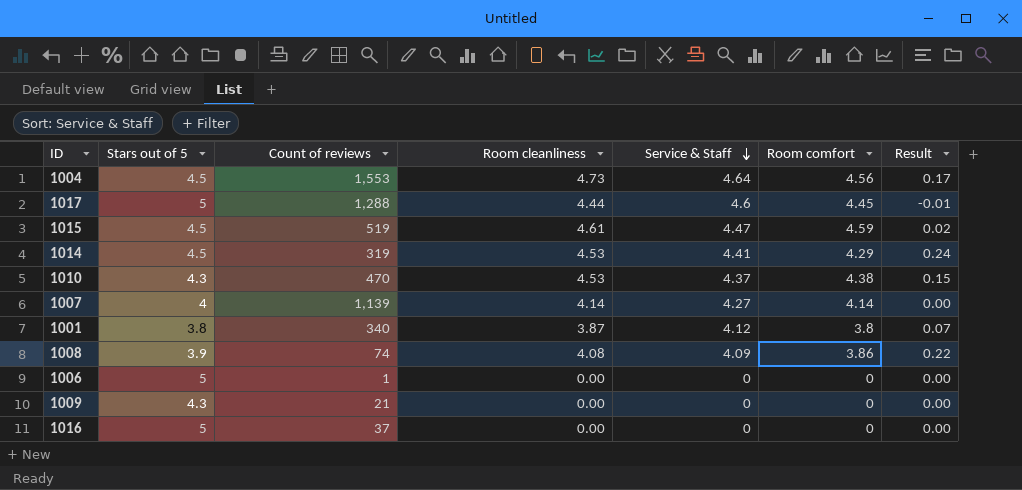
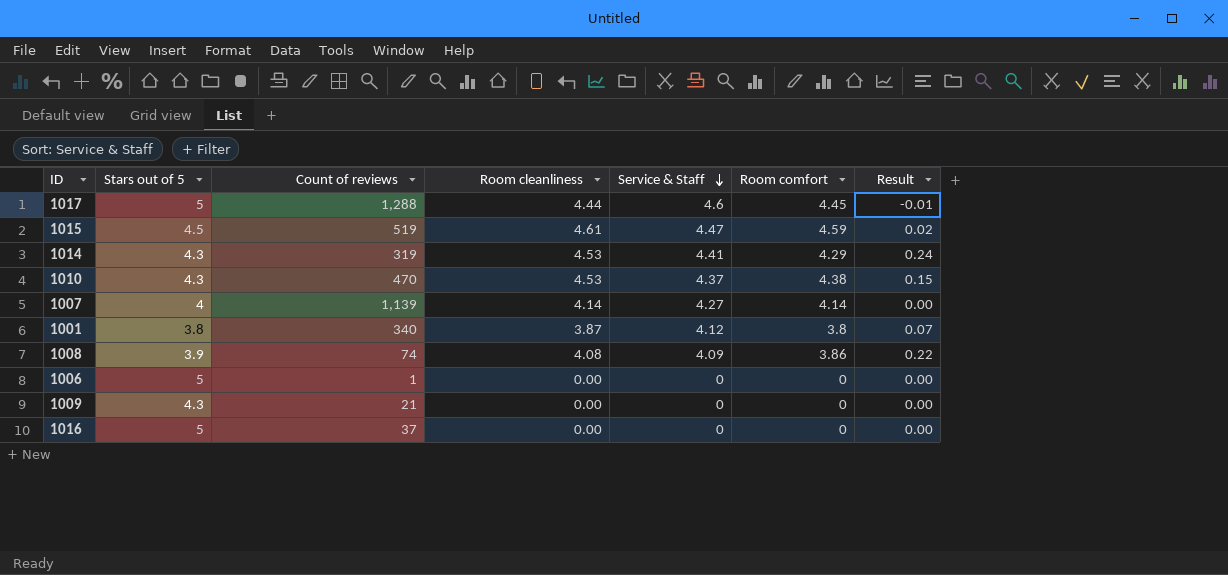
row 1004: 4.5 | 1,553 | 4.73 | 4.64 | 4.56 | 0.17 -> none
1014 | Stars out of 5: 4.5 -> 4.3

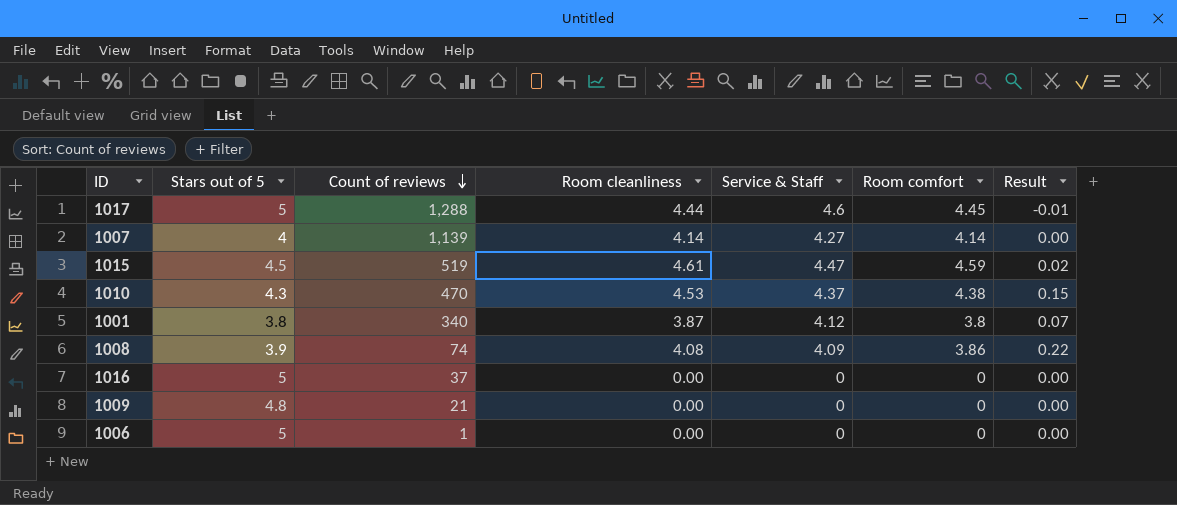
row order: Service & Staff descending -> Count of reviews descending
row 1014: 4.3 | 319 | 4.53 | 4.41 | 4.29 | 0.24 -> none
1009 | Stars out of 5: 4.3 -> 4.8

